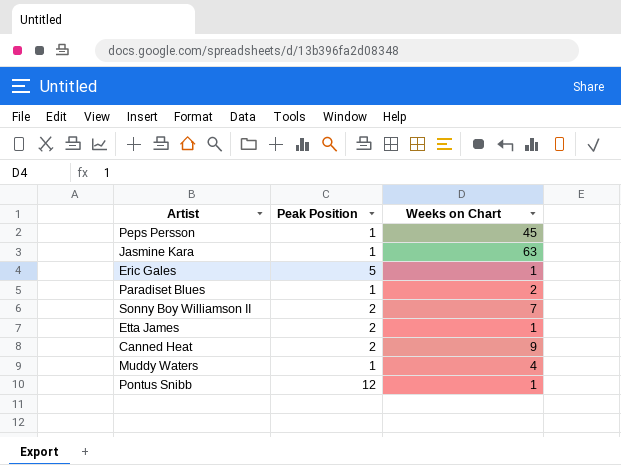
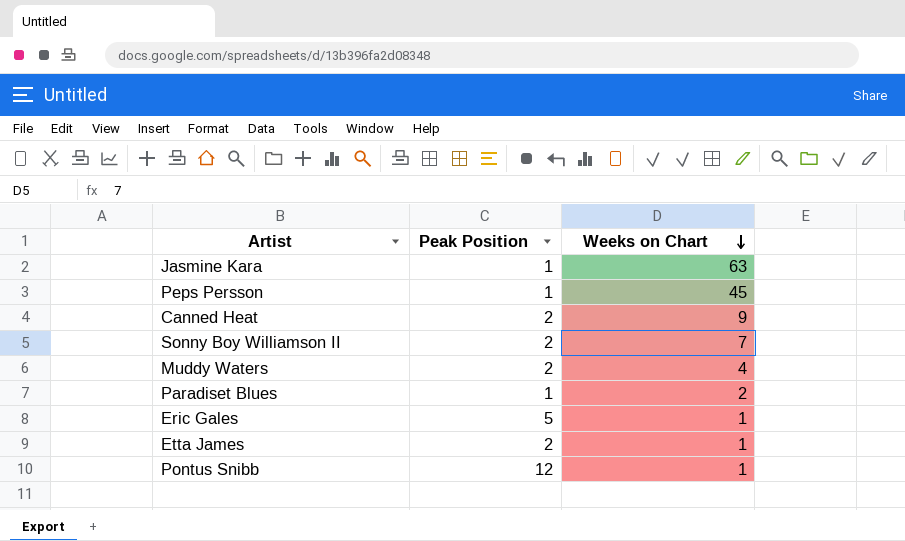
row order: none -> Weeks on Chart descending
Muddy Waters | Peak Position: 1 -> 2

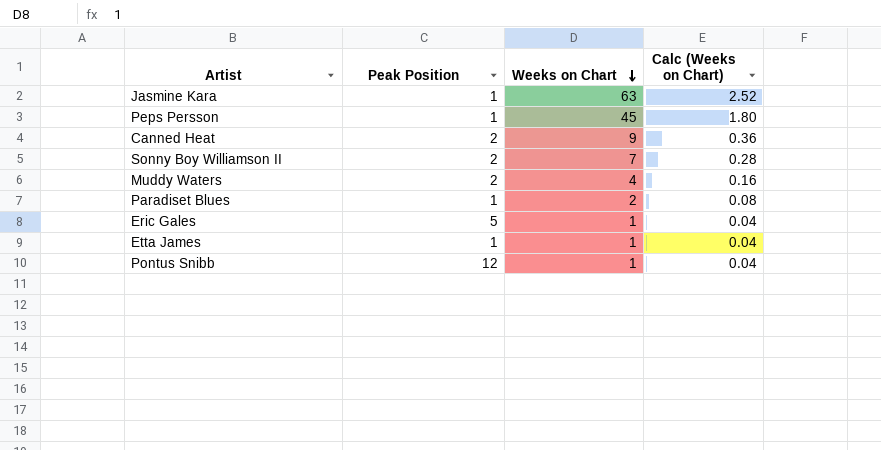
column Calc (Weeks on Chart) | formula: none -> [Weeks on Chart] * 0.04
Etta James | Peak Position: 2 -> 1

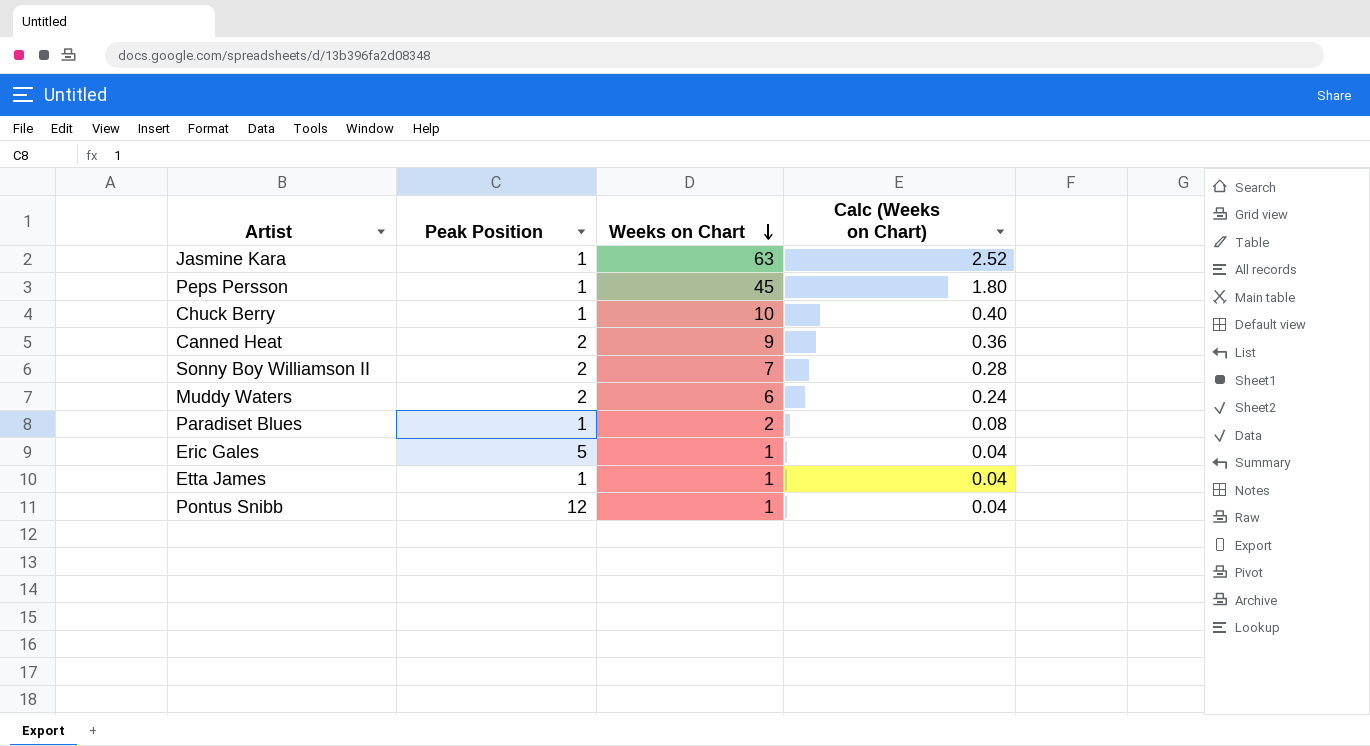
row Chuck Berry: none -> 1 | 10 | 0.40
Muddy Waters | Weeks on Chart: 4 -> 6
Muddy Waters | Calc (Weeks on Chart): 0.16 -> 0.24

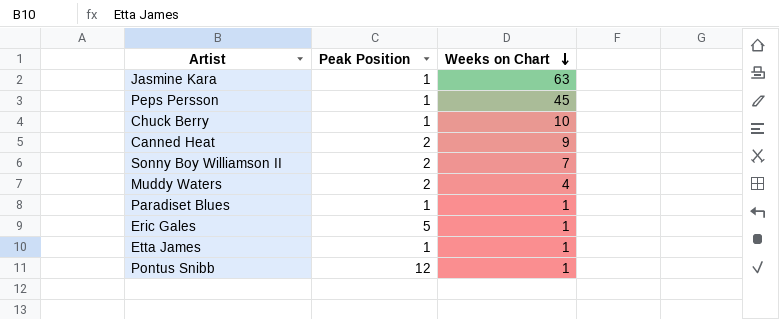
column Calc (Weeks on Chart) | formula: [Weeks on Chart] * 0.04 -> none
Muddy Waters | Weeks on Chart: 6 -> 4
Paradiset Blues | Weeks on Chart: 2 -> 1

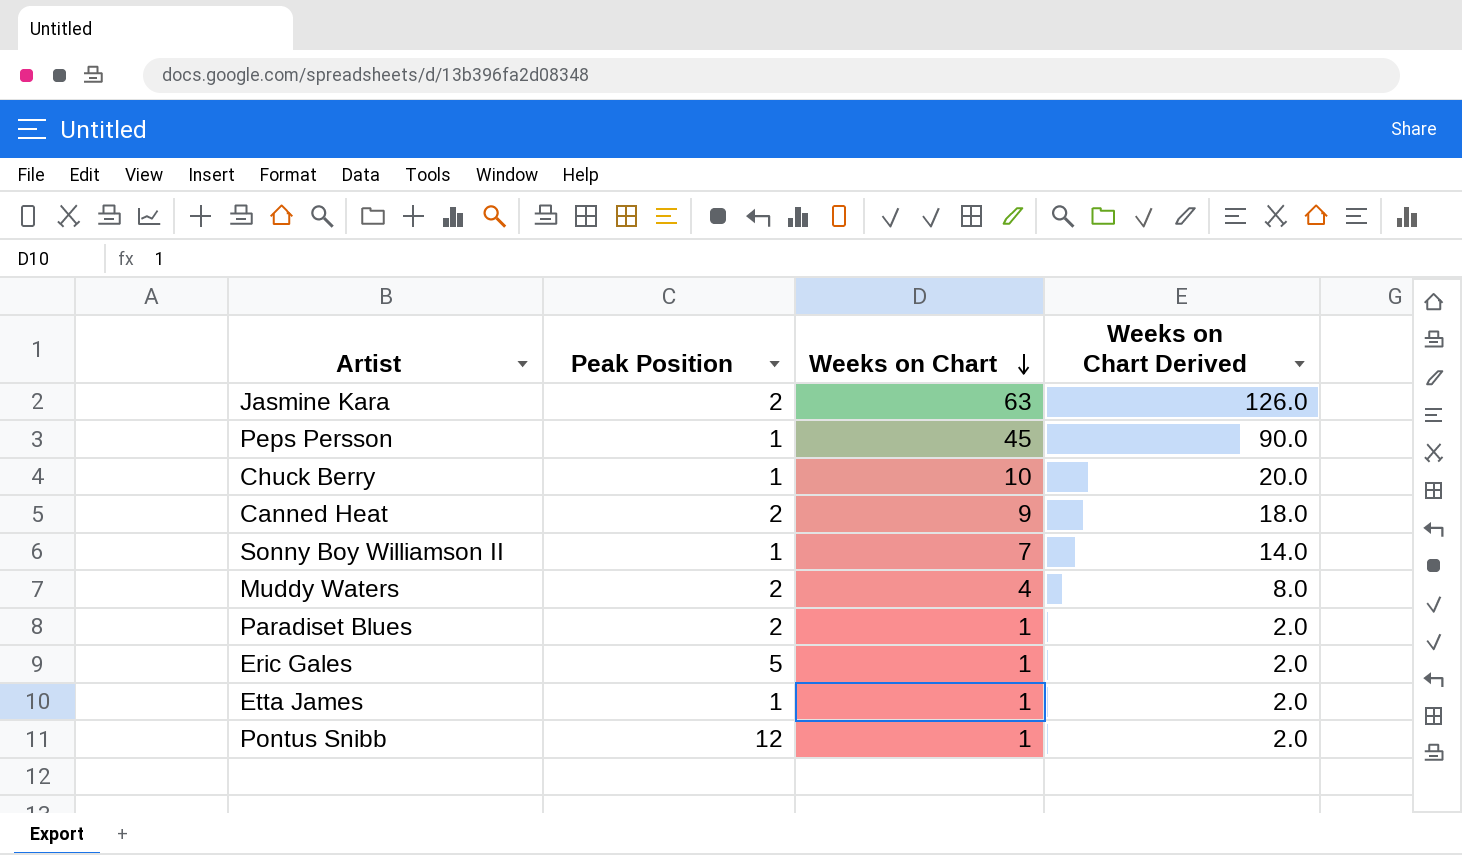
column Weeks on Chart Derived | formula: none -> [Weeks on Chart] * 2
Jasmine Kara | Peak Position: 1 -> 2
Sonny Boy Williamson II | Peak Position: 2 -> 1
Paradiset Blues | Peak Position: 1 -> 2

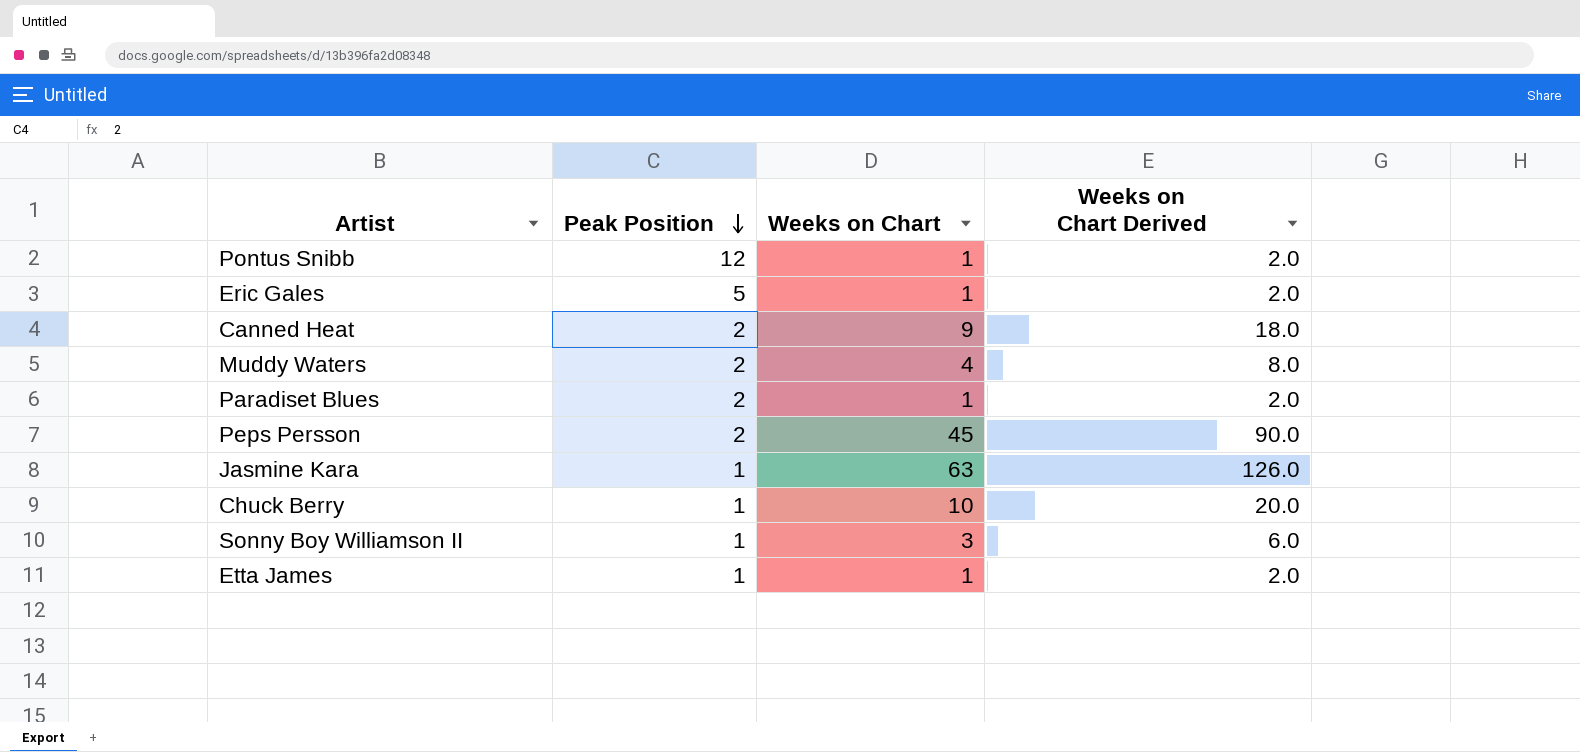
row order: Weeks on Chart descending -> Peak Position descending
Peps Persson | Peak Position: 1 -> 2
Jasmine Kara | Peak Position: 2 -> 1
Sonny Boy Williamson II | Weeks on Chart: 7 -> 3
Sonny Boy Williamson II | Weeks on Chart Derived: 14.0 -> 6.0

